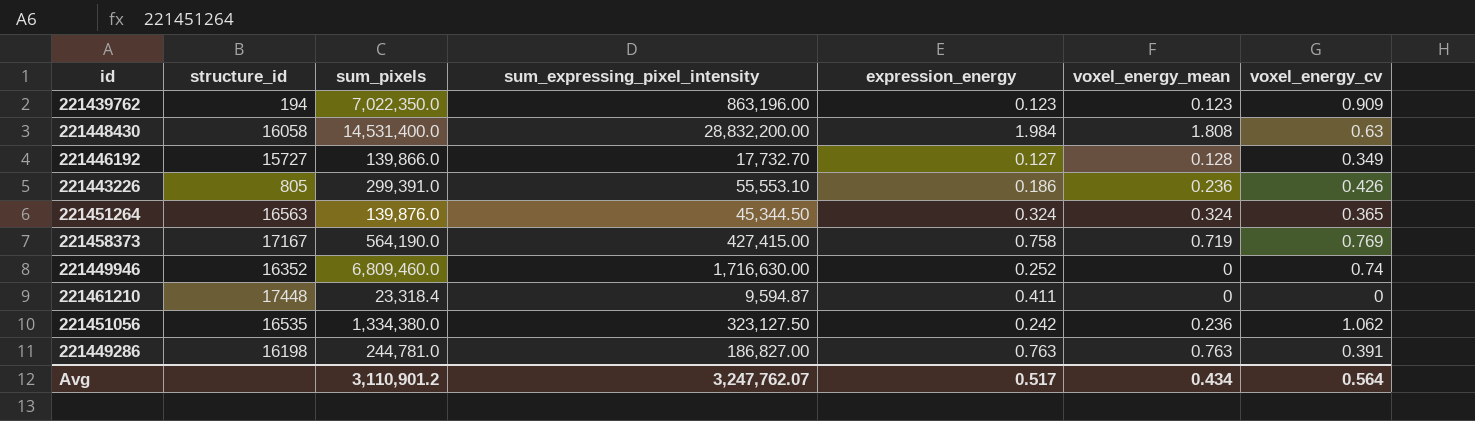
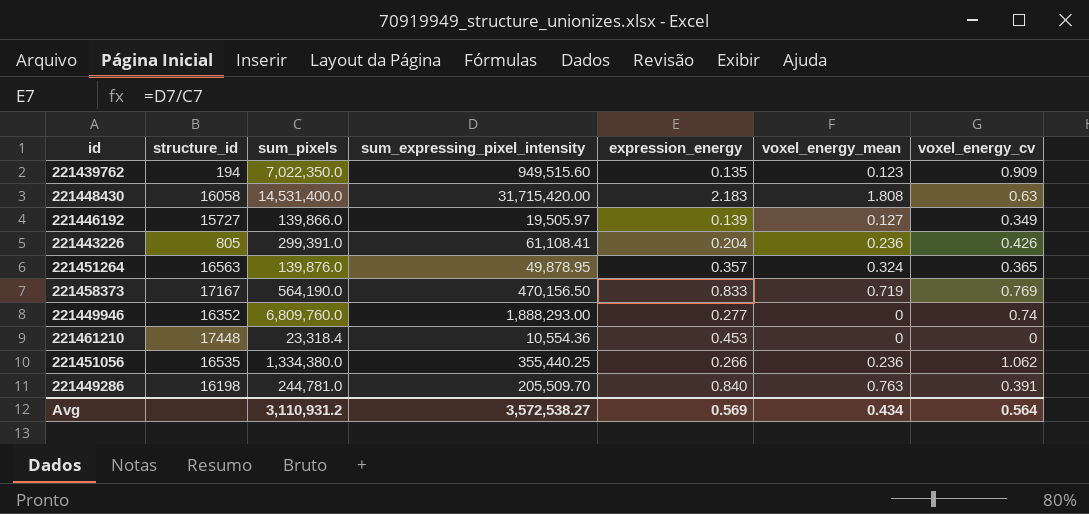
221439762 | sum_expressing_pixel_intensity: 863,196.00 -> 949,515.60
221439762 | expression_energy: 0.123 -> 0.135
221448430 | sum_expressing_pixel_intensity: 28,832,200.00 -> 31,715,420.00
221448430 | expression_energy: 1.984 -> 2.183
221446192 | sum_expressing_pixel_intensity: 17,732.70 -> 19,505.97
221446192 | expression_energy: 0.127 -> 0.139
221446192 | voxel_energy_mean: 0.128 -> 0.127
221443226 | sum_expressing_pixel_intensity: 55,553.10 -> 61,108.41
221443226 | expression_energy: 0.186 -> 0.204
221451264 | sum_expressing_pixel_intensity: 45,344.50 -> 49,878.95
221451264 | expression_energy: 0.324 -> 0.357
221458373 | sum_expressing_pixel_intensity: 427,415.00 -> 470,156.50
221458373 | expression_energy: 0.758 -> 0.833
221449946 | sum_pixels: 6,809,460.0 -> 6,809,760.0
221449946 | sum_expressing_pixel_intensity: 1,716,630.00 -> 1,888,293.00
221449946 | expression_energy: 0.252 -> 0.277
221461210 | sum_expressing_pixel_intensity: 9,594.87 -> 10,554.36
221461210 | expression_energy: 0.411 -> 0.453
221451056 | sum_expressing_pixel_intensity: 323,127.50 -> 355,440.25
221451056 | expression_energy: 0.242 -> 0.266
221449286 | sum_expressing_pixel_intensity: 186,827.00 -> 205,509.70
221449286 | expression_energy: 0.763 -> 0.840
Avg | sum_pixels: 3,110,901.2 -> 3,110,931.2
Avg | sum_expressing_pixel_intensity: 3,247,762.07 -> 3,572,538.27
Avg | expression_energy: 0.517 -> 0.569

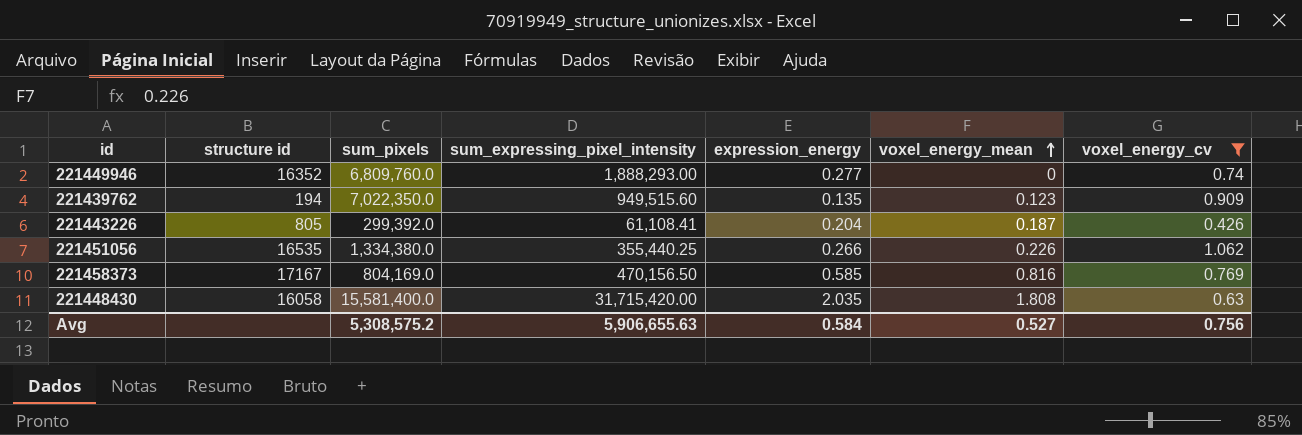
filter: none -> voxel_energy_cv >= 0.426
row order: none -> voxel_energy_mean ascending
column name: structure_id -> structure id
221443226 | sum_pixels: 299,391.0 -> 299,392.0
221443226 | voxel_energy_mean: 0.236 -> 0.187
221451056 | voxel_energy_mean: 0.236 -> 0.226
221458373 | sum_pixels: 564,190.0 -> 804,169.0
221458373 | expression_energy: 0.833 -> 0.585
221458373 | voxel_energy_mean: 0.719 -> 0.816
221448430 | sum_pixels: 14,531,400.0 -> 15,581,400.0
221448430 | expression_energy: 2.183 -> 2.035
Avg | sum_pixels: 3,110,931.2 -> 5,308,575.2
Avg | sum_expressing_pixel_intensity: 3,572,538.27 -> 5,906,655.63
Avg | expression_energy: 0.569 -> 0.584
Avg | voxel_energy_mean: 0.434 -> 0.527
Avg | voxel_energy_cv: 0.564 -> 0.756

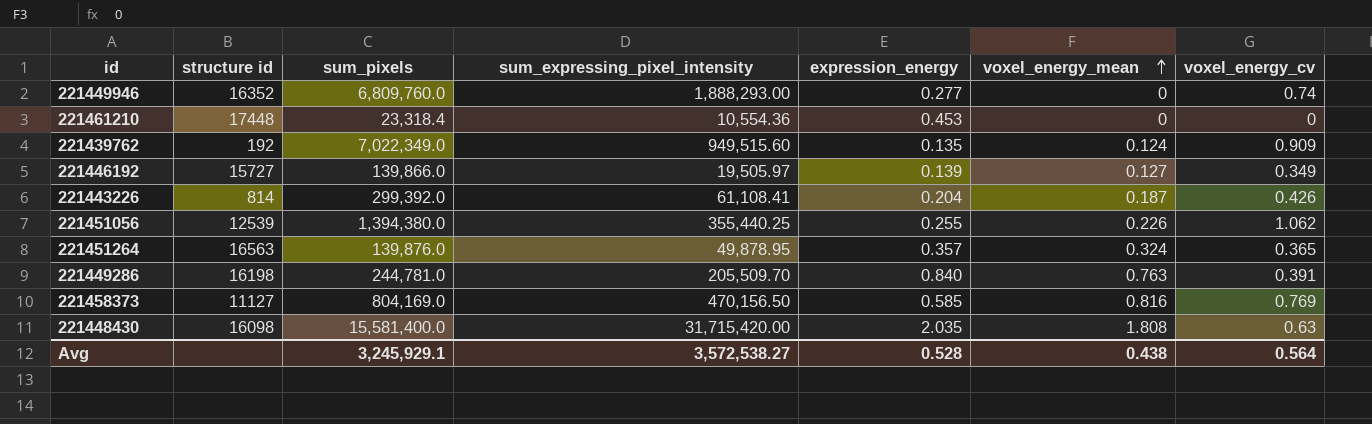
filter: voxel_energy_cv >= 0.426 -> none
221439762 | structure id: 194 -> 192
221439762 | sum_pixels: 7,022,350.0 -> 7,022,349.0
221439762 | voxel_energy_mean: 0.123 -> 0.124
221443226 | structure id: 805 -> 814
221451056 | structure id: 16535 -> 12539
221451056 | sum_pixels: 1,334,380.0 -> 1,394,380.0
221451056 | expression_energy: 0.266 -> 0.255
221458373 | structure id: 17167 -> 11127
221448430 | structure id: 16058 -> 16098
Avg | sum_pixels: 5,308,575.2 -> 3,245,929.1
Avg | sum_expressing_pixel_intensity: 5,906,655.63 -> 3,572,538.27
Avg | expression_energy: 0.584 -> 0.528
Avg | voxel_energy_mean: 0.527 -> 0.438
Avg | voxel_energy_cv: 0.756 -> 0.564

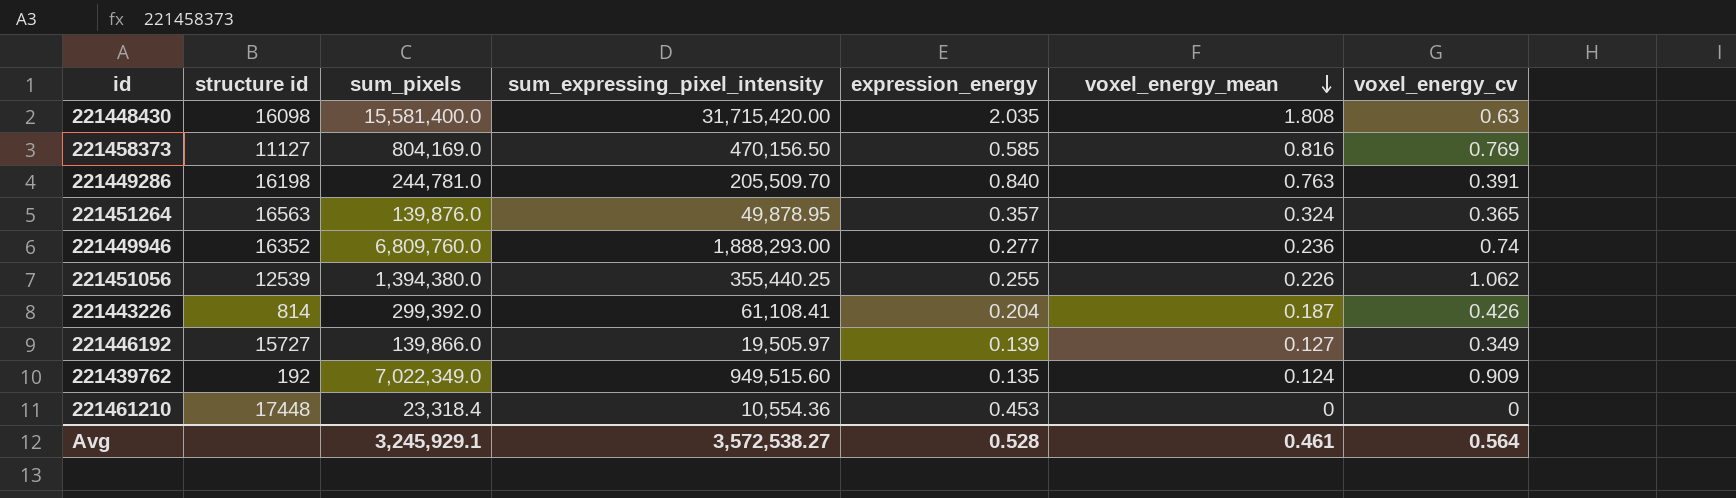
row order: voxel_energy_mean ascending -> voxel_energy_mean descending
221449946 | voxel_energy_mean: 0 -> 0.236
Avg | voxel_energy_mean: 0.438 -> 0.461

